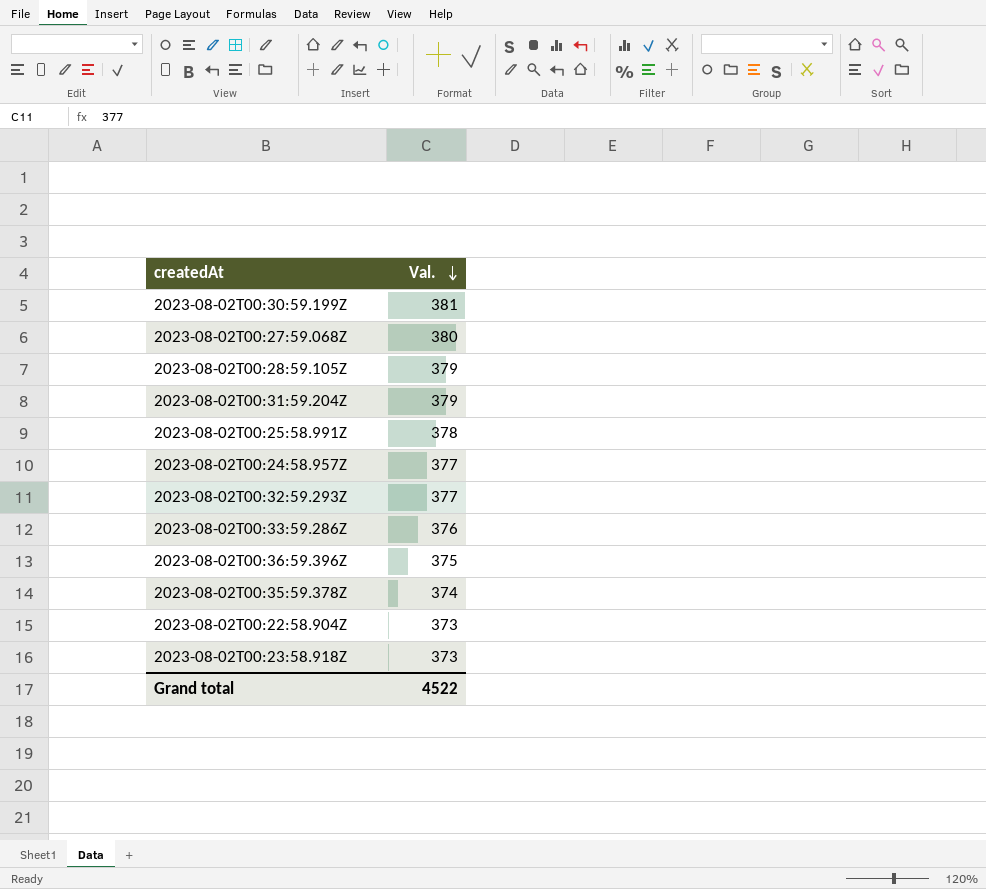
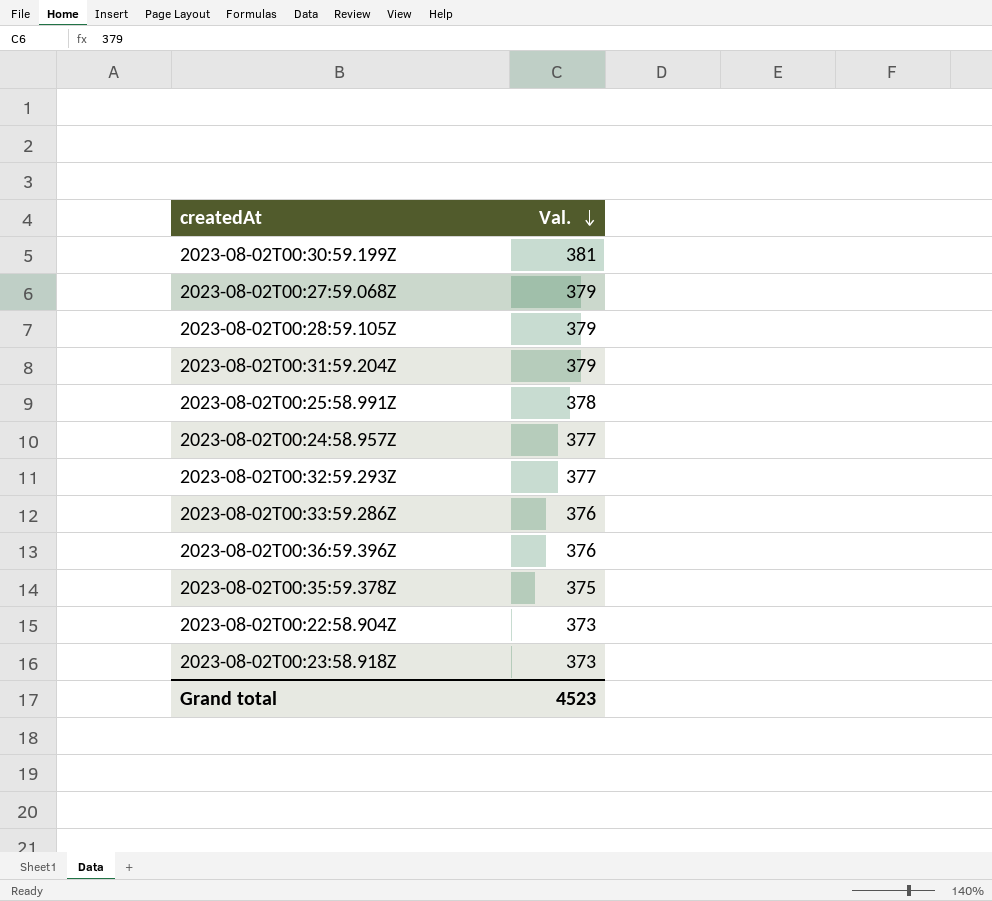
2023-08-02T00:27:59.068Z | Val.: 380 -> 379
2023-08-02T00:36:59.396Z | Val.: 375 -> 376
2023-08-02T00:35:59.378Z | Val.: 374 -> 375
Grand total | Val.: 4522 -> 4523

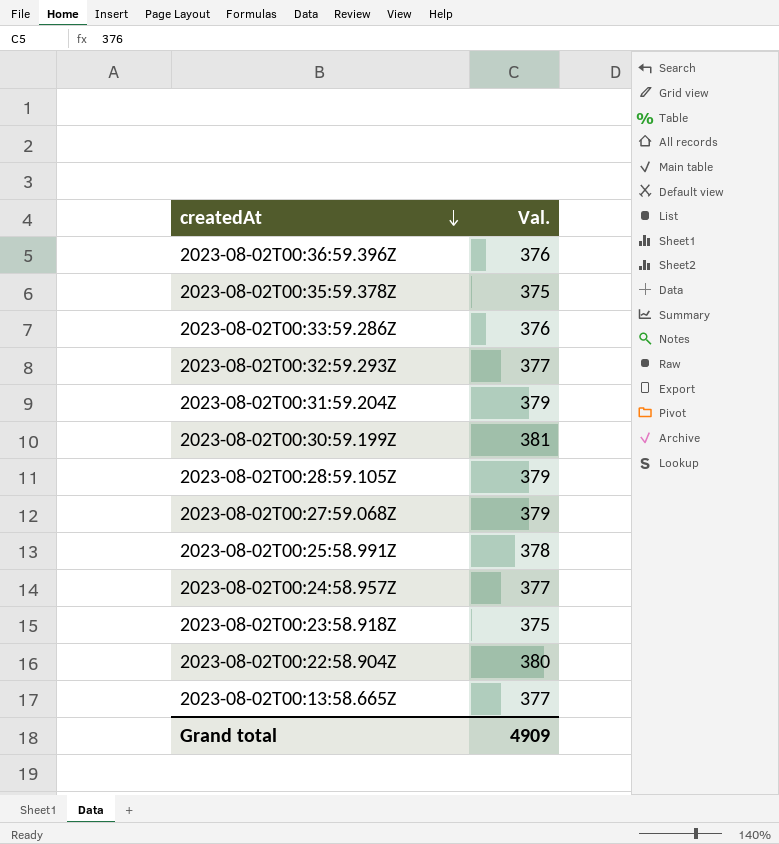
row order: Val. descending -> createdAt descending
2023-08-02T00:23:58.918Z | Val.: 373 -> 375
2023-08-02T00:22:58.904Z | Val.: 373 -> 380
row 2023-08-02T00:13:58.665Z: none -> 377
Grand total | Val.: 4523 -> 4909

